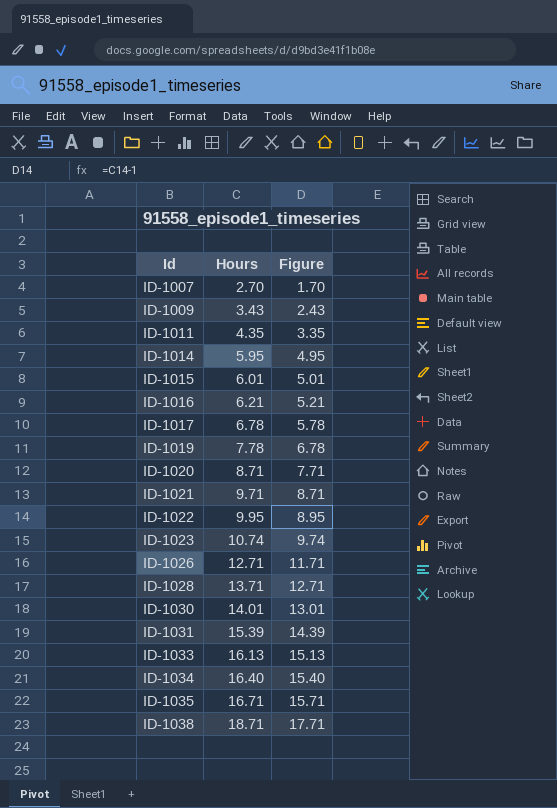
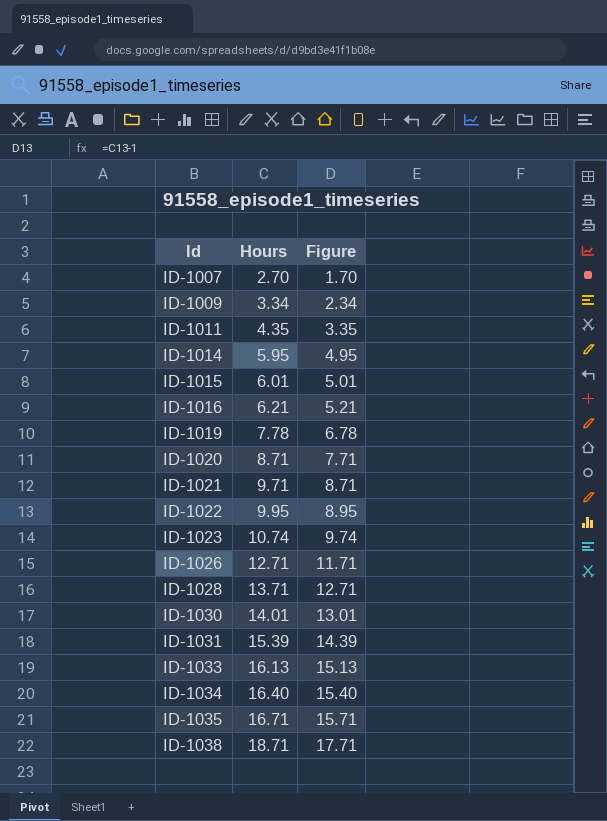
row ID-1017: 6.78 | 5.78 -> none
ID-1009 | Hours: 3.43 -> 3.34
ID-1009 | Figure: 2.43 -> 2.34

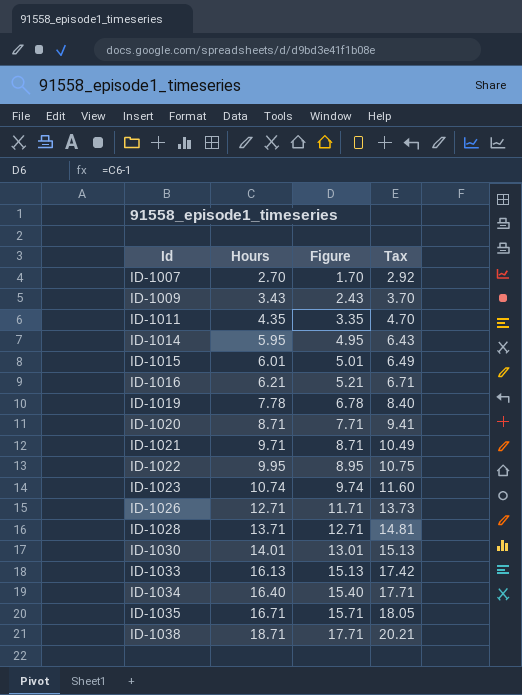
column Tax | formula: none -> [Hours] * 1.08
row ID-1031: 15.39 | 14.39 -> none
ID-1009 | Hours: 3.34 -> 3.43
ID-1009 | Figure: 2.34 -> 2.43

